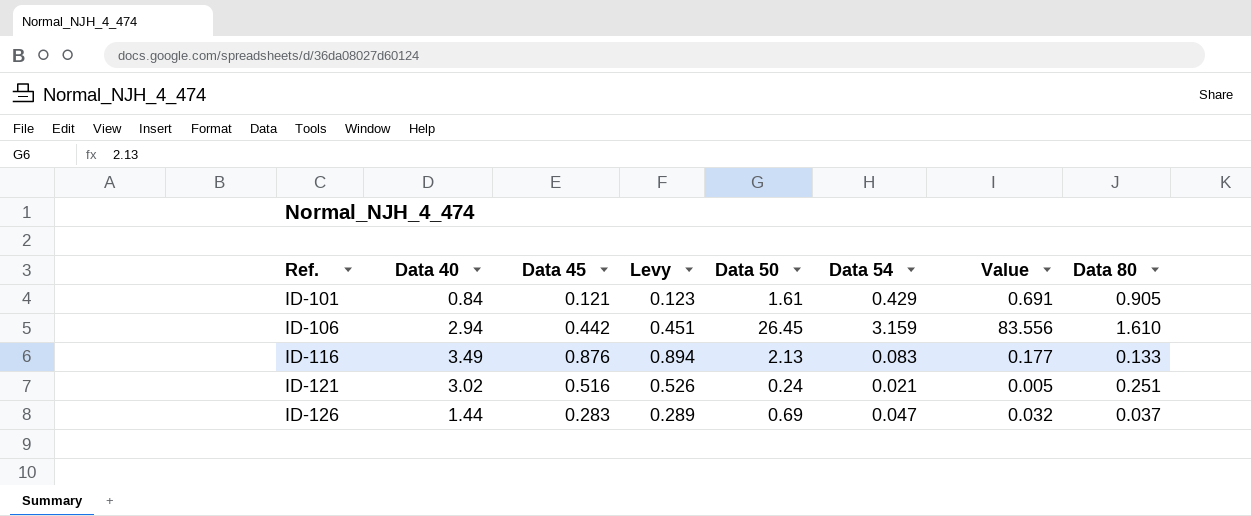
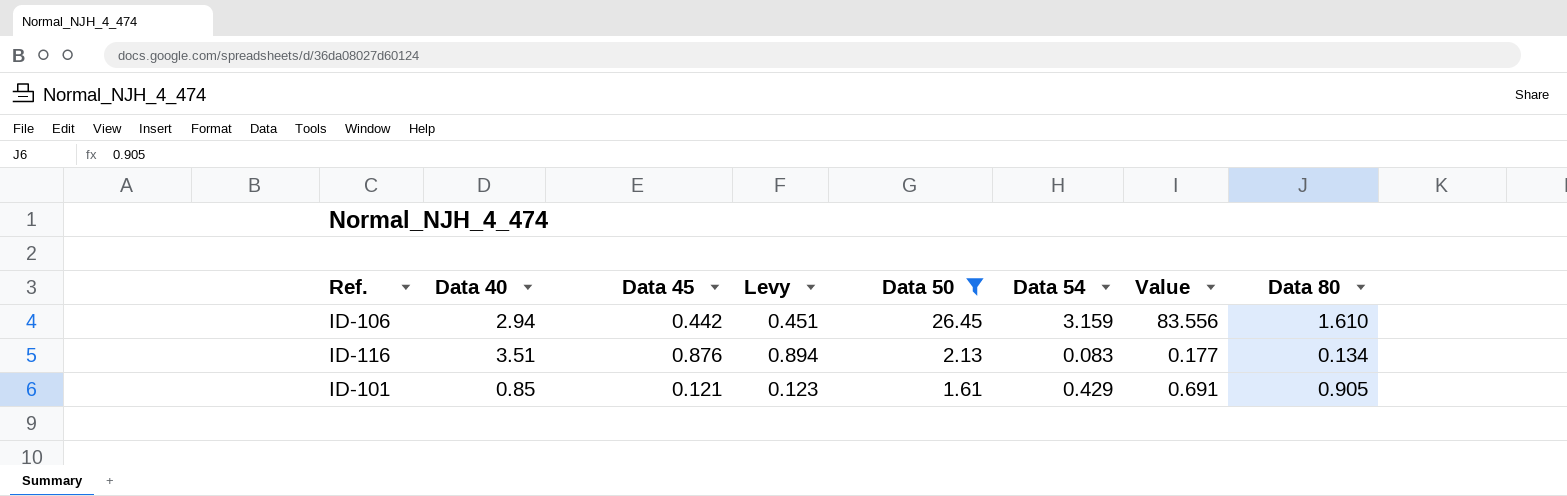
filter: none -> Data 50 >= 1.61
row order: Ref. ascending -> Data 50 descending
ID-116 | Data 40: 3.49 -> 3.51
ID-116 | Data 80: 0.133 -> 0.134
ID-101 | Data 40: 0.84 -> 0.85

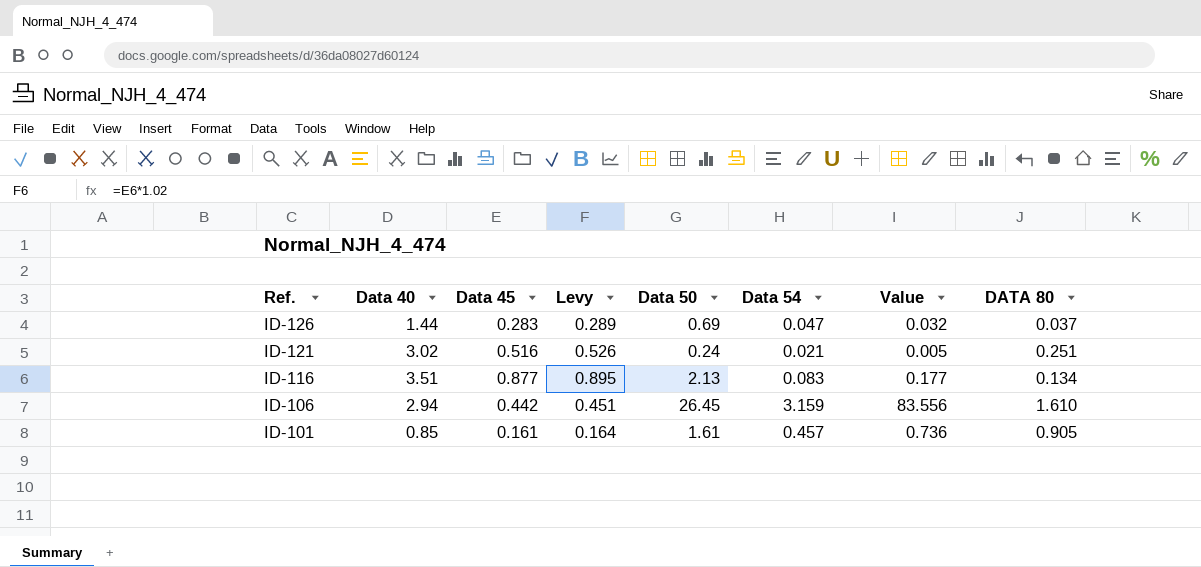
filter: Data 50 >= 1.61 -> none
row order: Data 50 descending -> Ref. descending
column name: Data 80 -> DATA 80
ID-116 | Data 45: 0.876 -> 0.877
ID-116 | Levy: 0.894 -> 0.895
ID-101 | Data 45: 0.121 -> 0.161
ID-101 | Levy: 0.123 -> 0.164
ID-101 | Data 54: 0.429 -> 0.457
ID-101 | Value: 0.691 -> 0.736

